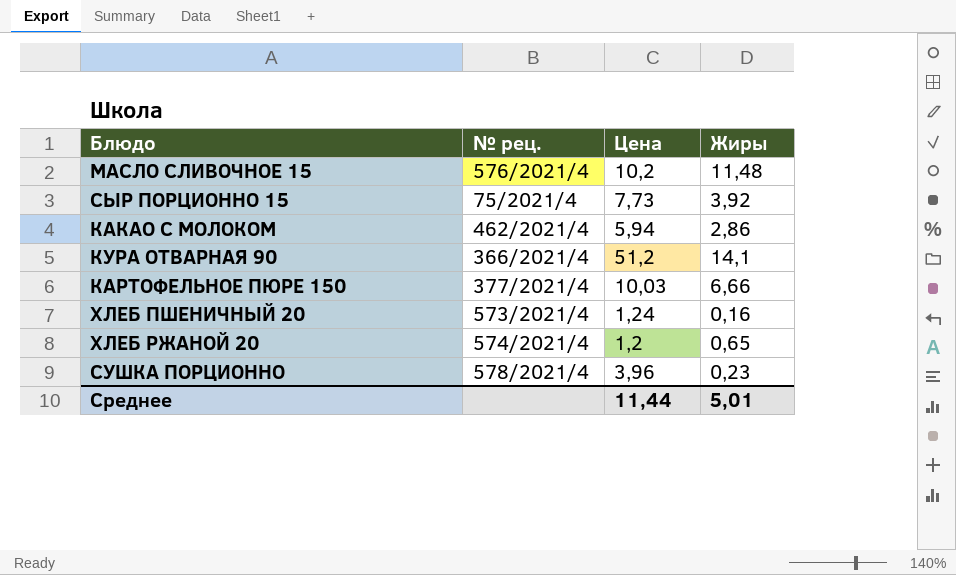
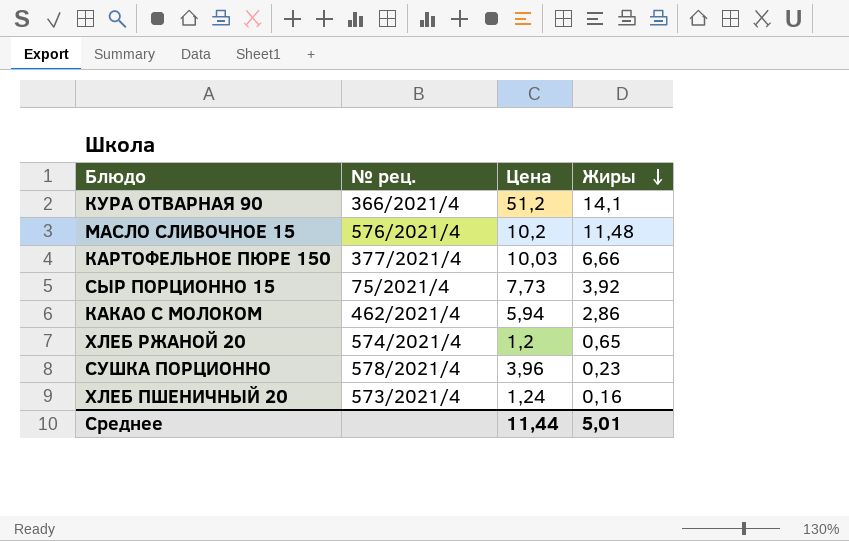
row order: none -> Жиры descending

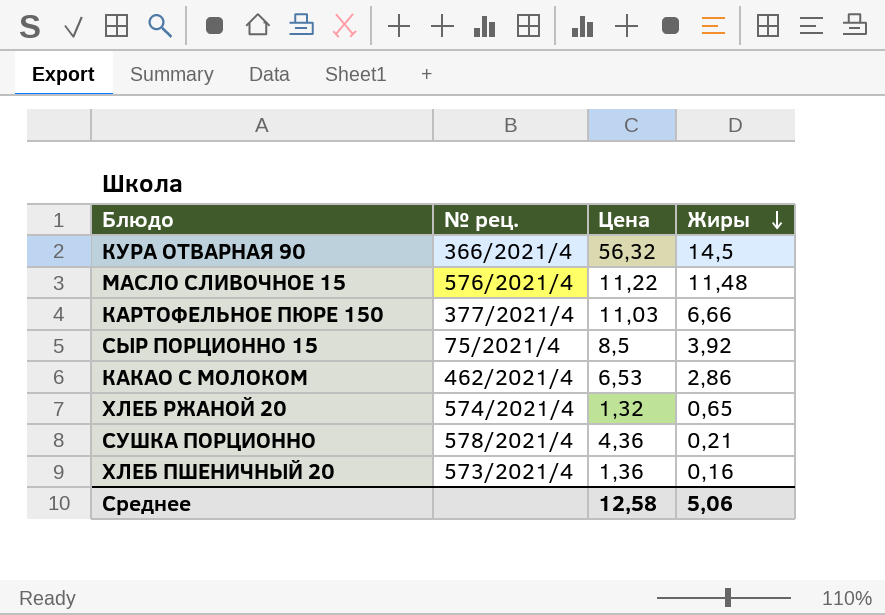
КУРА ОТВАРНАЯ 90 | Цена: 51,2 -> 56,32
КУРА ОТВАРНАЯ 90 | Жиры: 14,1 -> 14,5
МАСЛО СЛИВОЧНОЕ 15 | Цена: 10,2 -> 11,22
КАРТОФЕЛЬНОЕ ПЮРЕ 150 | Цена: 10,03 -> 11,03
СЫР ПОРЦИОННО 15 | Цена: 7,73 -> 8,5
КАКАО С МОЛОКОМ | Цена: 5,94 -> 6,53
ХЛЕБ РЖАНОЙ 20 | Цена: 1,2 -> 1,32
СУШКА ПОРЦИОННО | Цена: 3,96 -> 4,36
СУШКА ПОРЦИОННО | Жиры: 0,23 -> 0,21
ХЛЕБ ПШЕНИЧНЫЙ 20 | Цена: 1,24 -> 1,36
Среднее | Цена: 11,44 -> 12,58
Среднее | Жиры: 5,01 -> 5,06

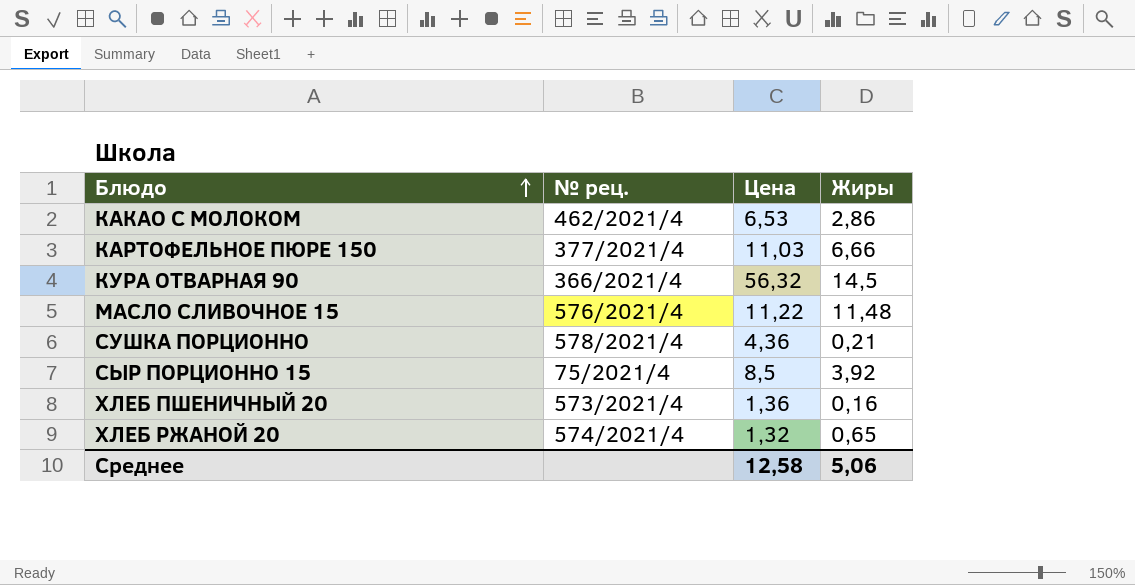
row order: Жиры descending -> Блюдо ascending

